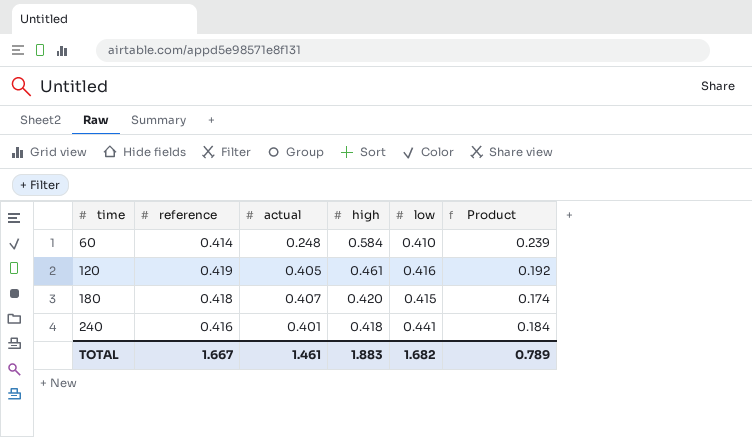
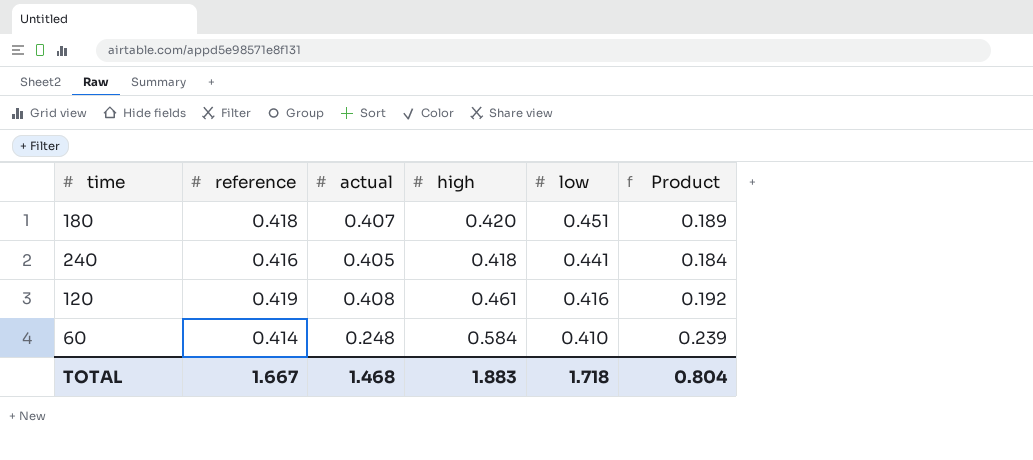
row order: time ascending -> low descending
180 | low: 0.415 -> 0.451
180 | Product: 0.174 -> 0.189
240 | actual: 0.401 -> 0.405
120 | actual: 0.405 -> 0.408
TOTAL | actual: 1.461 -> 1.468
TOTAL | low: 1.682 -> 1.718
TOTAL | Product: 0.789 -> 0.804

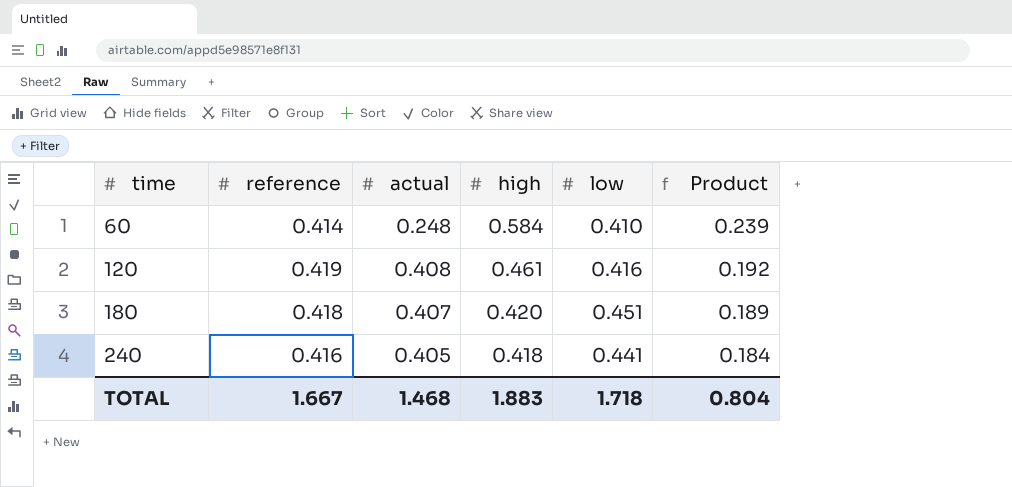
row order: low descending -> time ascending

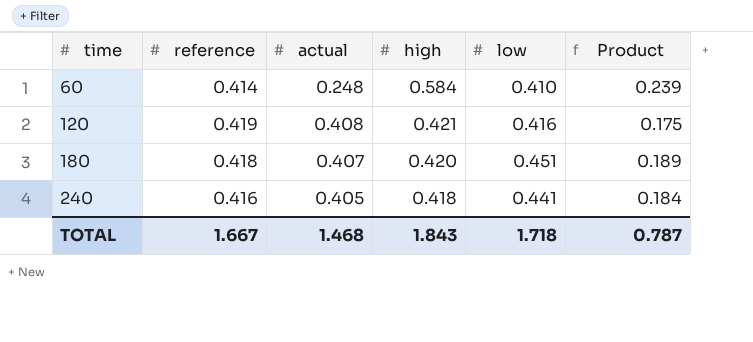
120 | high: 0.461 -> 0.421
120 | Product: 0.192 -> 0.175
TOTAL | high: 1.883 -> 1.843
TOTAL | Product: 0.804 -> 0.787

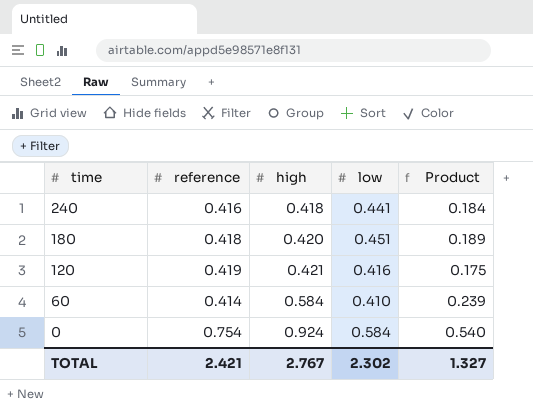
row order: time ascending -> time descending
column actual | position: 3 -> none
row 0: none -> 0.754 | 0.924 | 0.584 | 0.540
TOTAL | reference: 1.667 -> 2.421
TOTAL | high: 1.843 -> 2.767
TOTAL | low: 1.718 -> 2.302
TOTAL | Product: 0.787 -> 1.327

